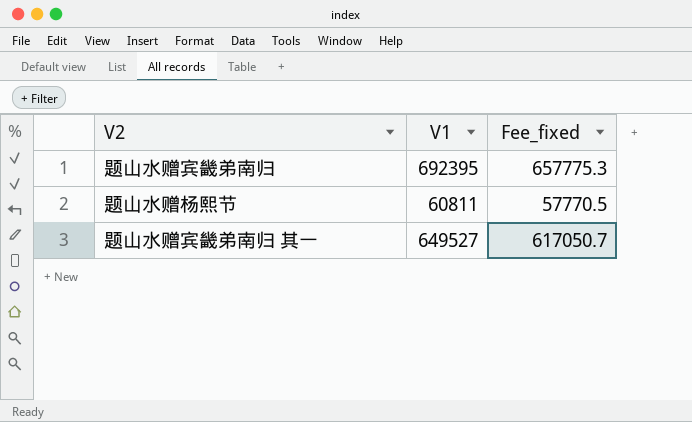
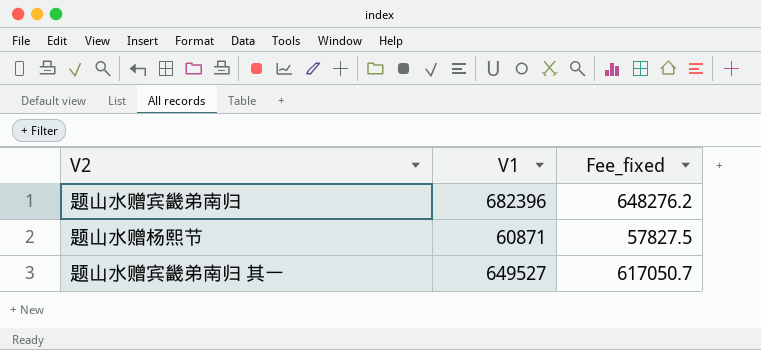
题山水赠宾畿弟南归 | V1: 692395 -> 682396
题山水赠宾畿弟南归 | Fee_fixed: 657775.3 -> 648276.2
题山水赠杨熙节 | V1: 60811 -> 60871
题山水赠杨熙节 | Fee_fixed: 57770.5 -> 57827.5

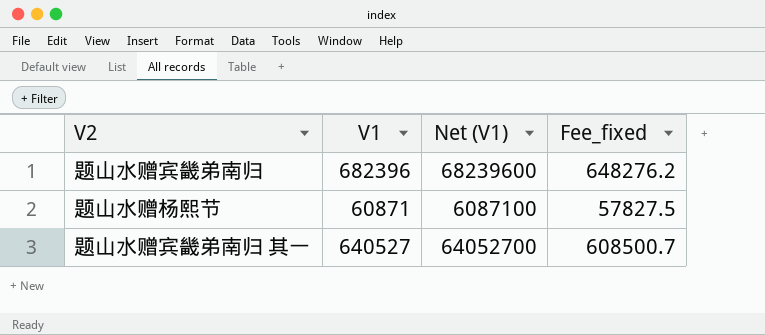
column Net (V1) | formula: none -> [V1] * 100
题山水赠宾畿弟南归 其一 | V1: 649527 -> 640527
题山水赠宾畿弟南归 其一 | Fee_fixed: 617050.7 -> 608500.7

